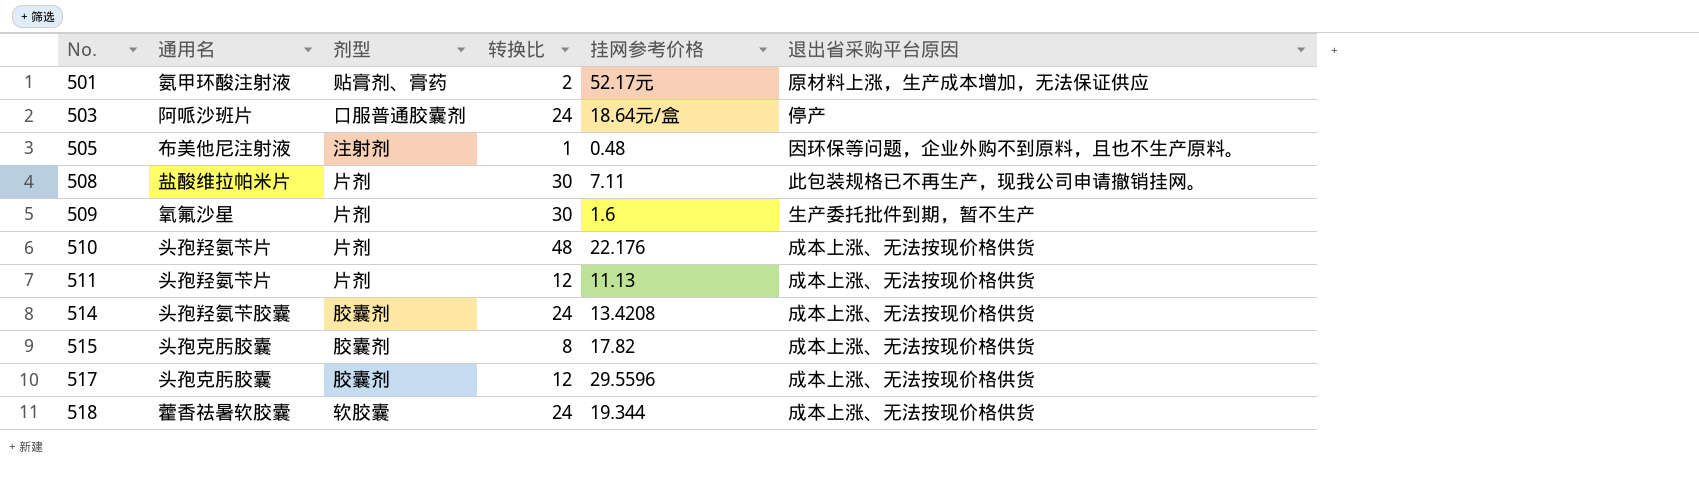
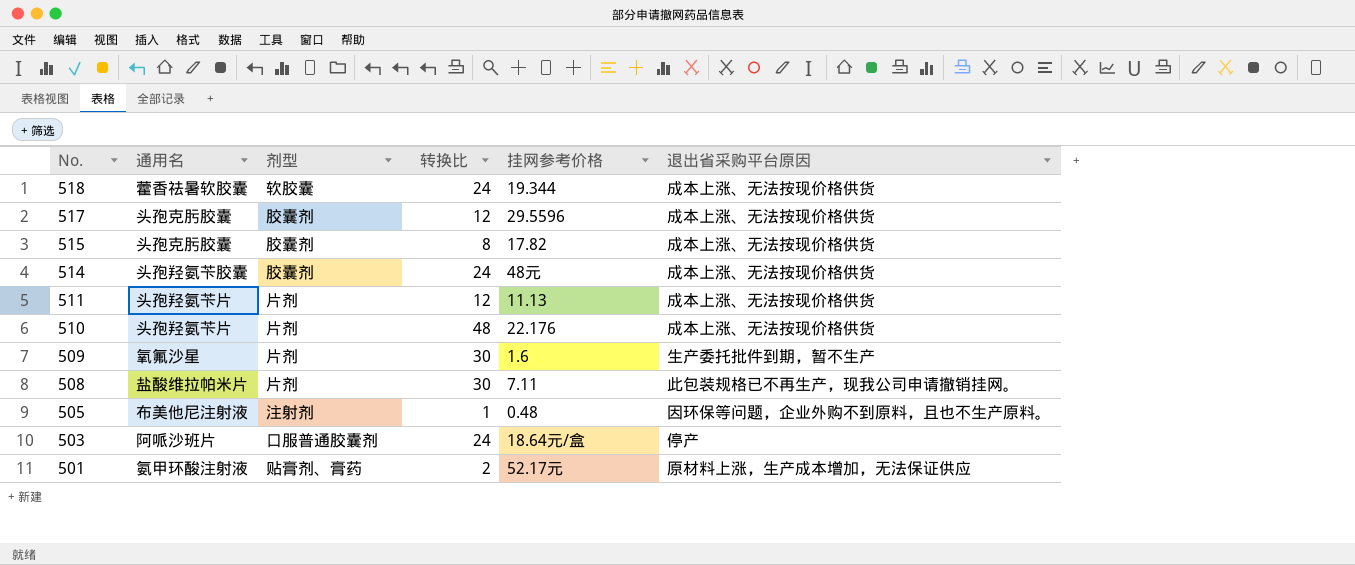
row order: No. ascending -> No. descending
514 | 挂网参考价格: 13.4208 -> 48元

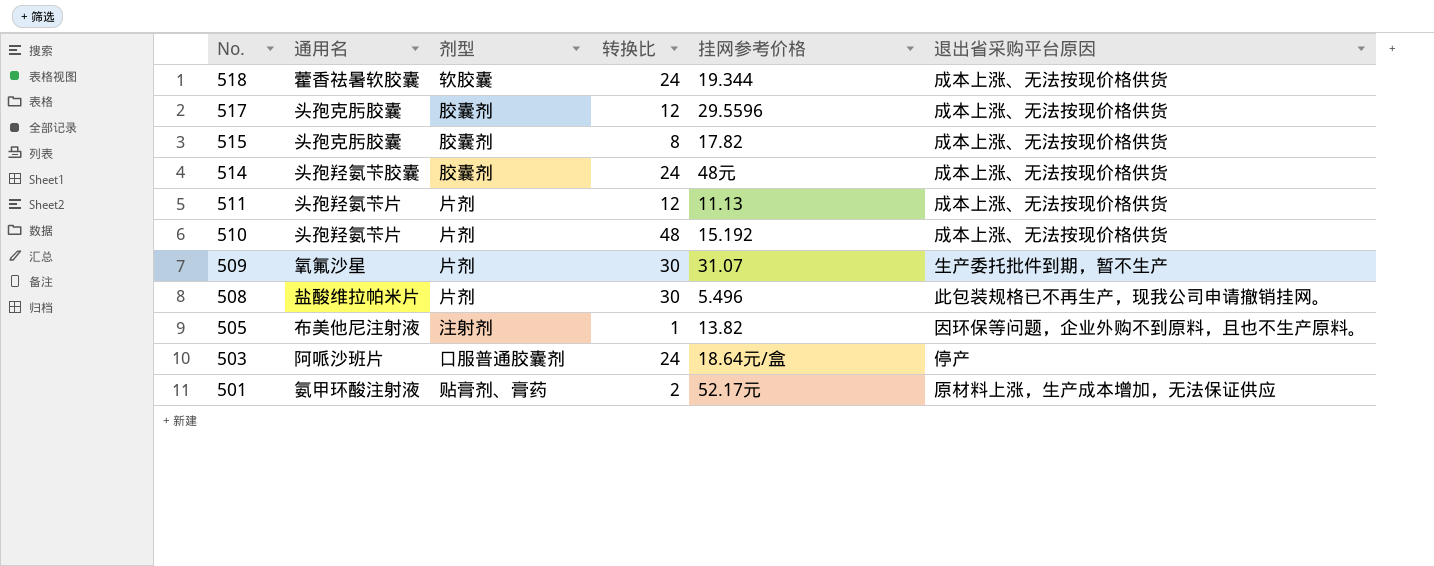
510 | 挂网参考价格: 22.176 -> 15.192
509 | 挂网参考价格: 1.6 -> 31.07
508 | 挂网参考价格: 7.11 -> 5.496
505 | 挂网参考价格: 0.48 -> 13.82

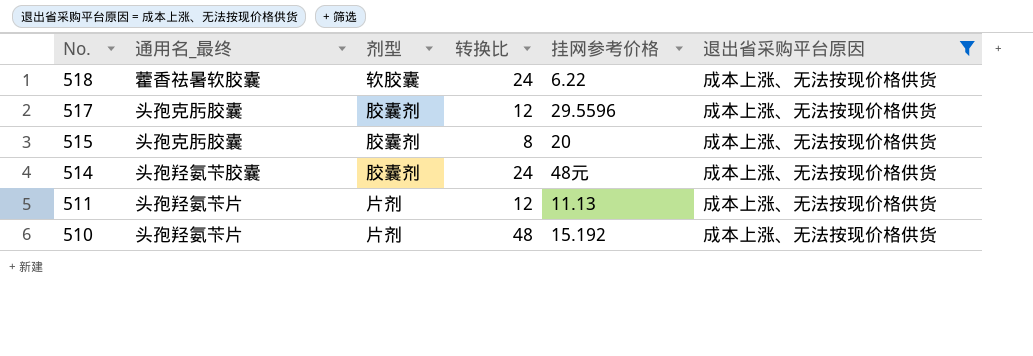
filter: none -> 退出省采购平台原因 = 成本上涨、无法按现价格供货
column name: 通用名 -> 通用名_最终
518 | 挂网参考价格: 19.344 -> 6.22
515 | 挂网参考价格: 17.82 -> 20

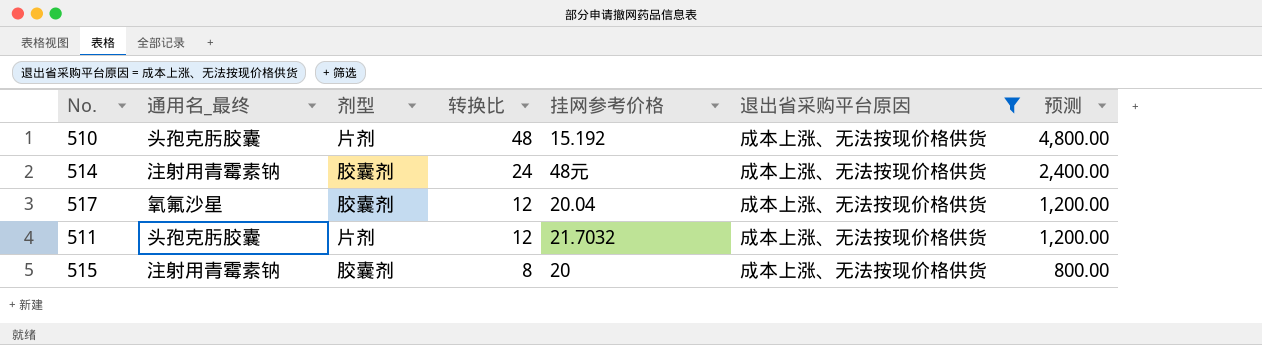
row order: No. descending -> 转换比 descending
column 预测 | formula: none -> [转换比] * 100
row 518: 藿香祛暑软胶囊 | 软胶囊 | 24 | 6.22 | 成本上涨、无法按现价格供货 -> none
510 | 通用名_最终: 头孢羟氨苄片 -> 头孢克肟胶囊
514 | 通用名_最终: 头孢羟氨苄胶囊 -> 注射用青霉素钠
517 | 通用名_最终: 头孢克肟胶囊 -> 氧氟沙星
517 | 挂网参考价格: 29.5596 -> 20.04
511 | 通用名_最终: 头孢羟氨苄片 -> 头孢克肟胶囊
511 | 挂网参考价格: 11.13 -> 21.7032
515 | 通用名_最终: 头孢克肟胶囊 -> 注射用青霉素钠

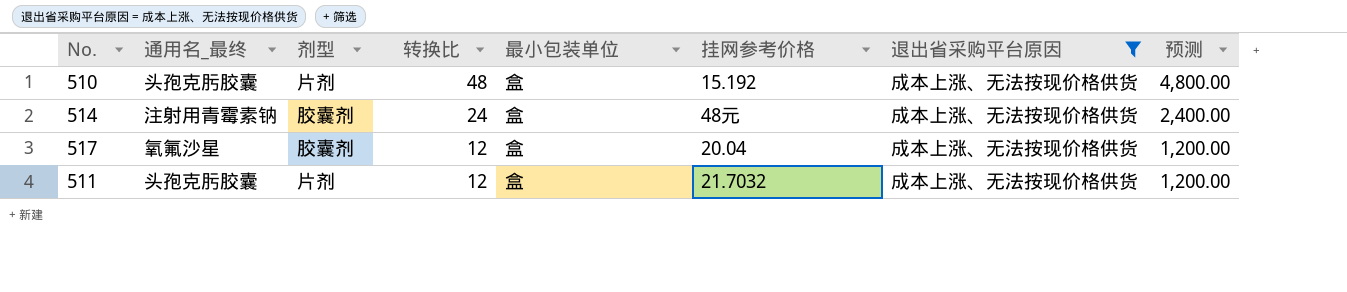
column 最小包装单位 | position: none -> 5
row 515: 注射用青霉素钠 | 胶囊剂 | 8 | 20 | 成本上涨、无法按现价格供货 | 800.00 -> none

